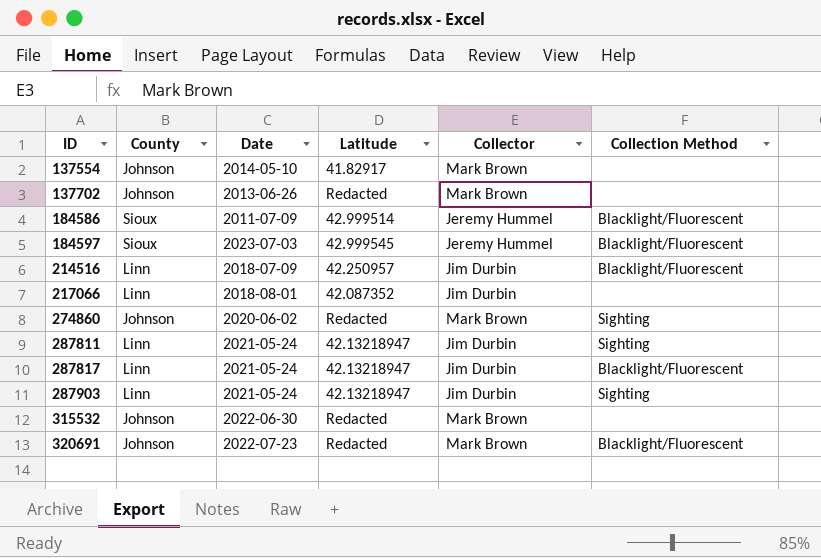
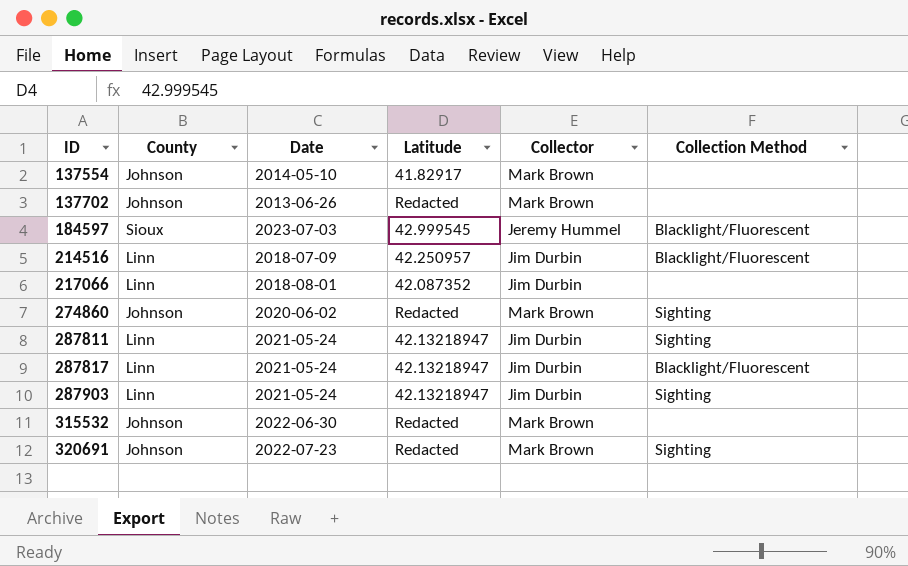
row 184586: Sioux | 2011-07-09 | 42.999514 | Jeremy Hummel | Blacklight/Fluorescent -> none
320691 | Collection Method: Blacklight/Fluorescent -> Sighting

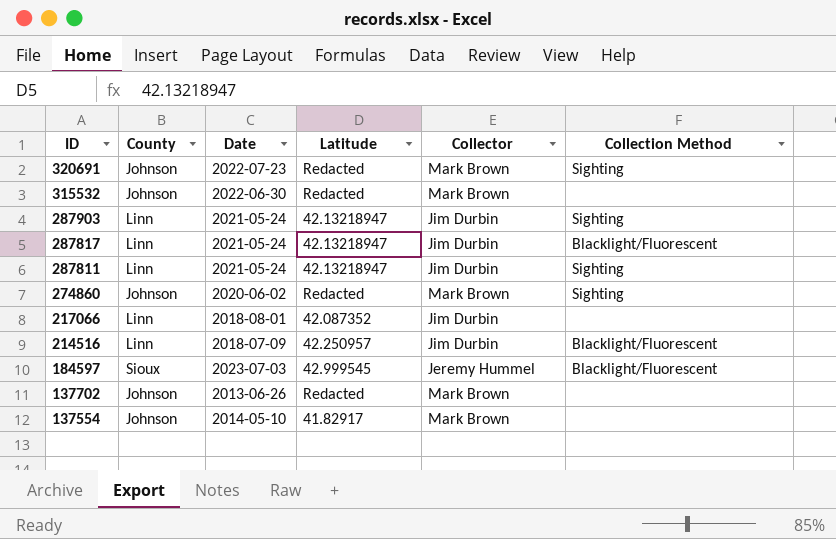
row order: ID ascending -> ID descending

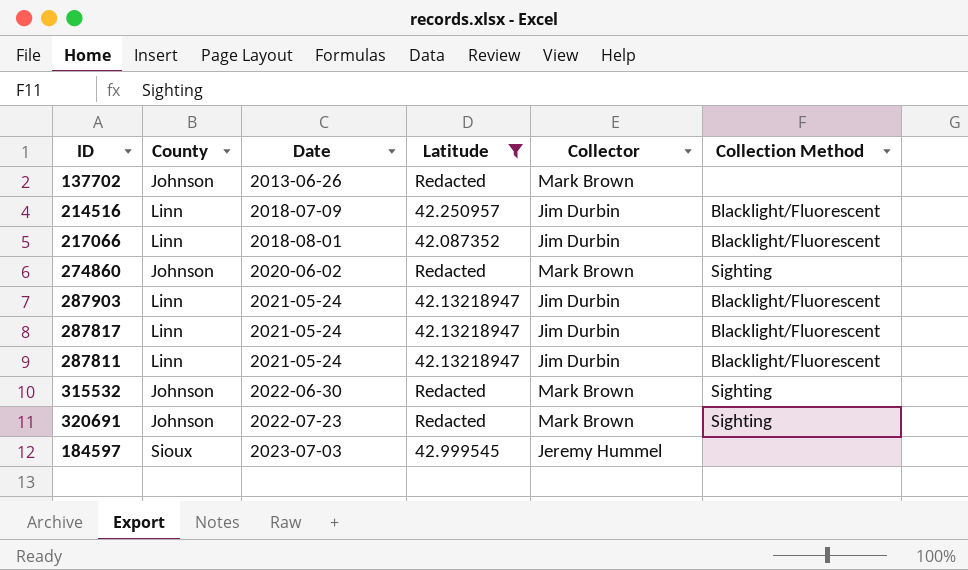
filter: none -> Latitude != 41.82917
row order: ID descending -> Date ascending
217066 | Collection Method: none -> Blacklight/Fluorescent
287903 | Collection Method: Sighting -> Blacklight/Fluorescent
287811 | Collection Method: Sighting -> Blacklight/Fluorescent
315532 | Collection Method: none -> Sighting
184597 | Collection Method: Blacklight/Fluorescent -> none

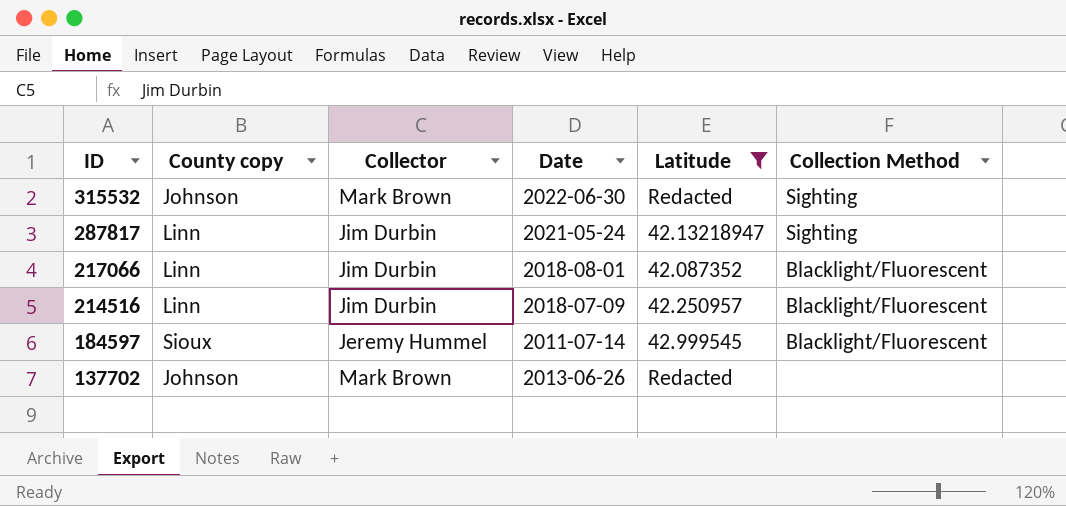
row order: Date ascending -> ID descending
column name: County -> County copy
column Collector | position: 5 -> 3
row 274860: Johnson | 2020-06-02 | Redacted | Mark Brown | Sighting -> none
row 287903: Linn | 2021-05-24 | 42.13218947 | Jim Durbin | Blacklight/Fluorescent -> none
row 287811: Linn | 2021-05-24 | 42.13218947 | Jim Durbin | Blacklight/Fluorescent -> none
row 320691: Johnson | 2022-07-23 | Redacted | Mark Brown | Sighting -> none
287817 | Collection Method: Blacklight/Fluorescent -> Sighting
184597 | Date: 2023-07-03 -> 2011-07-14
184597 | Collection Method: none -> Blacklight/Fluorescent

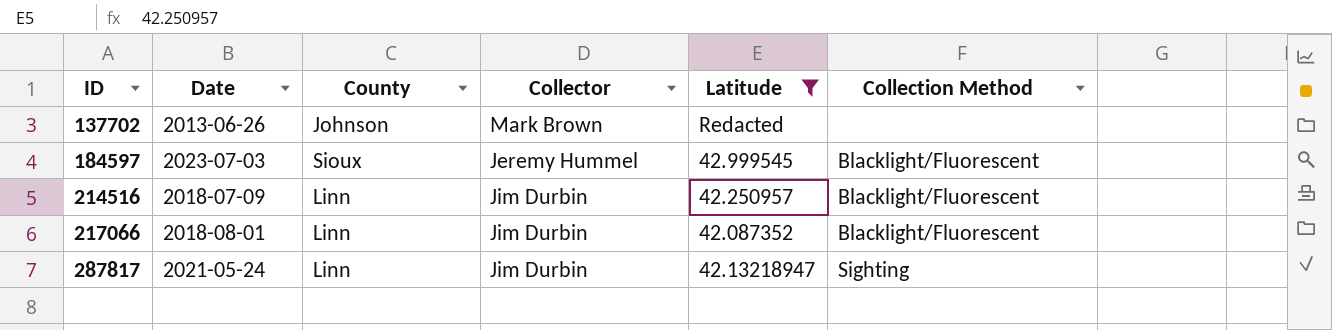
row order: ID descending -> ID ascending
column Date | position: 4 -> 2
column name: County copy -> County
row 315532: Johnson | Mark Brown | 2022-06-30 | Redacted | Sighting -> none
184597 | Date: 2011-07-14 -> 2023-07-03

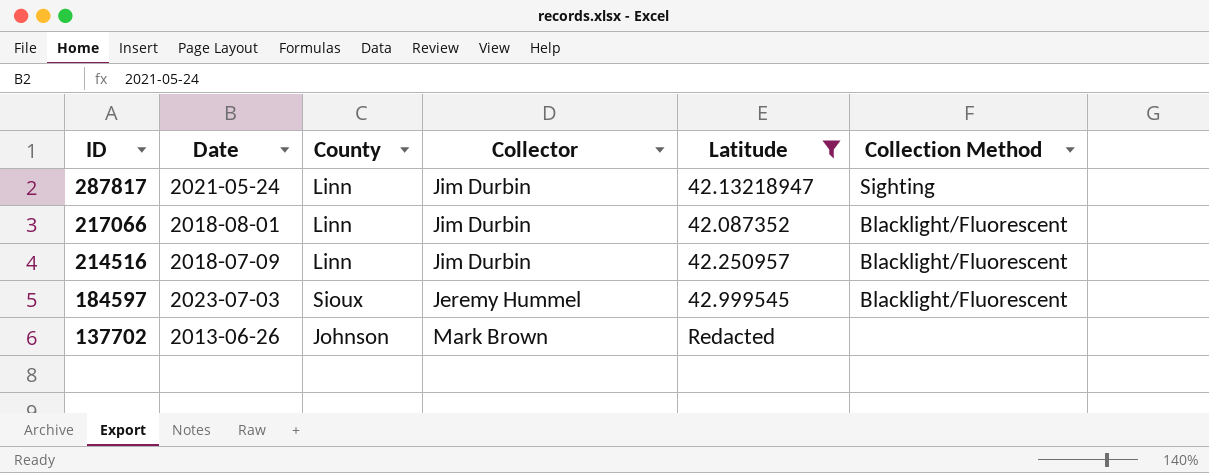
row order: ID ascending -> ID descending

